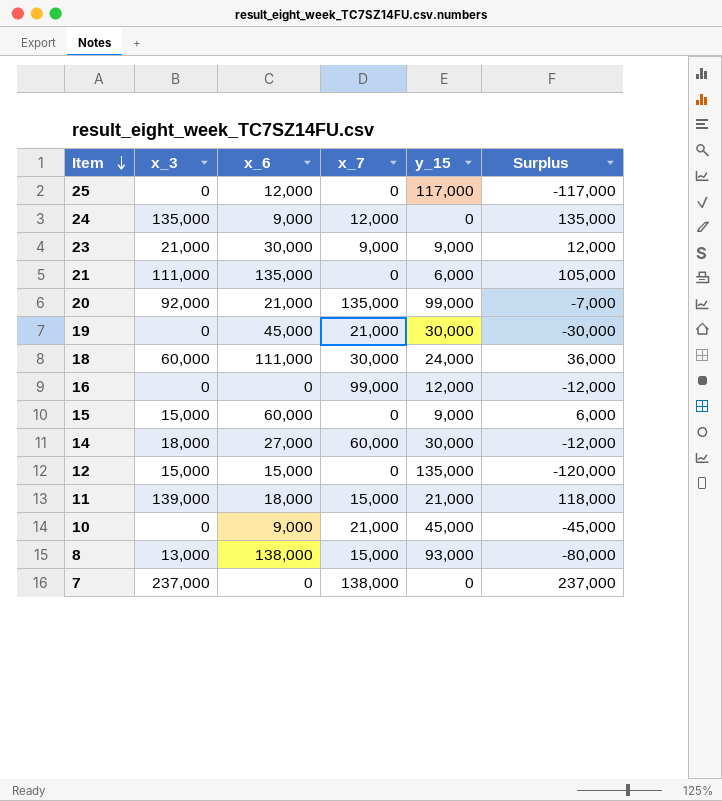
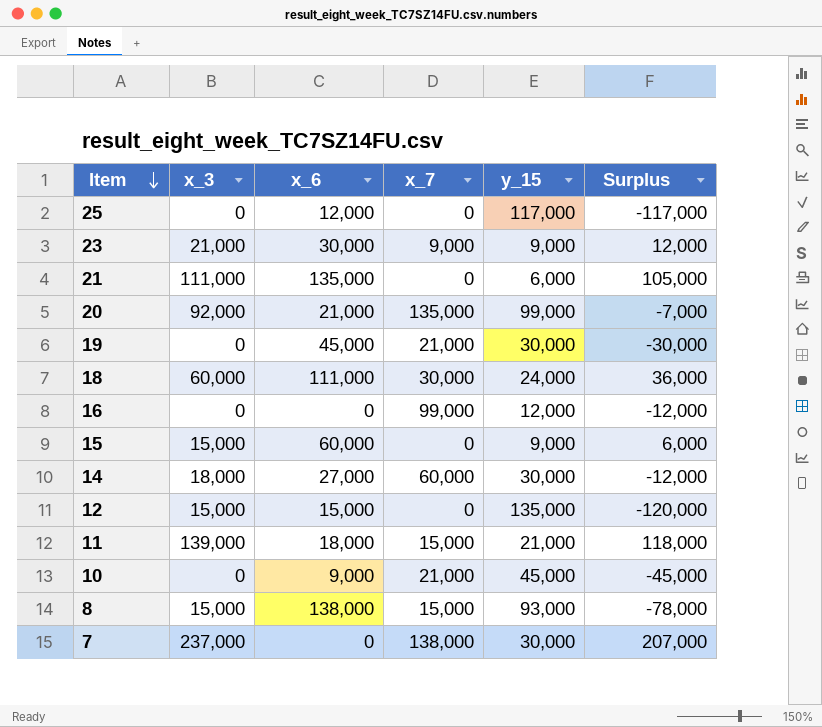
row 24: 135,000 | 9,000 | 12,000 | 0 | 135,000 -> none
8 | x_3: 13,000 -> 15,000
8 | Surplus: -80,000 -> -78,000
7 | y_15: 0 -> 30,000
7 | Surplus: 237,000 -> 207,000

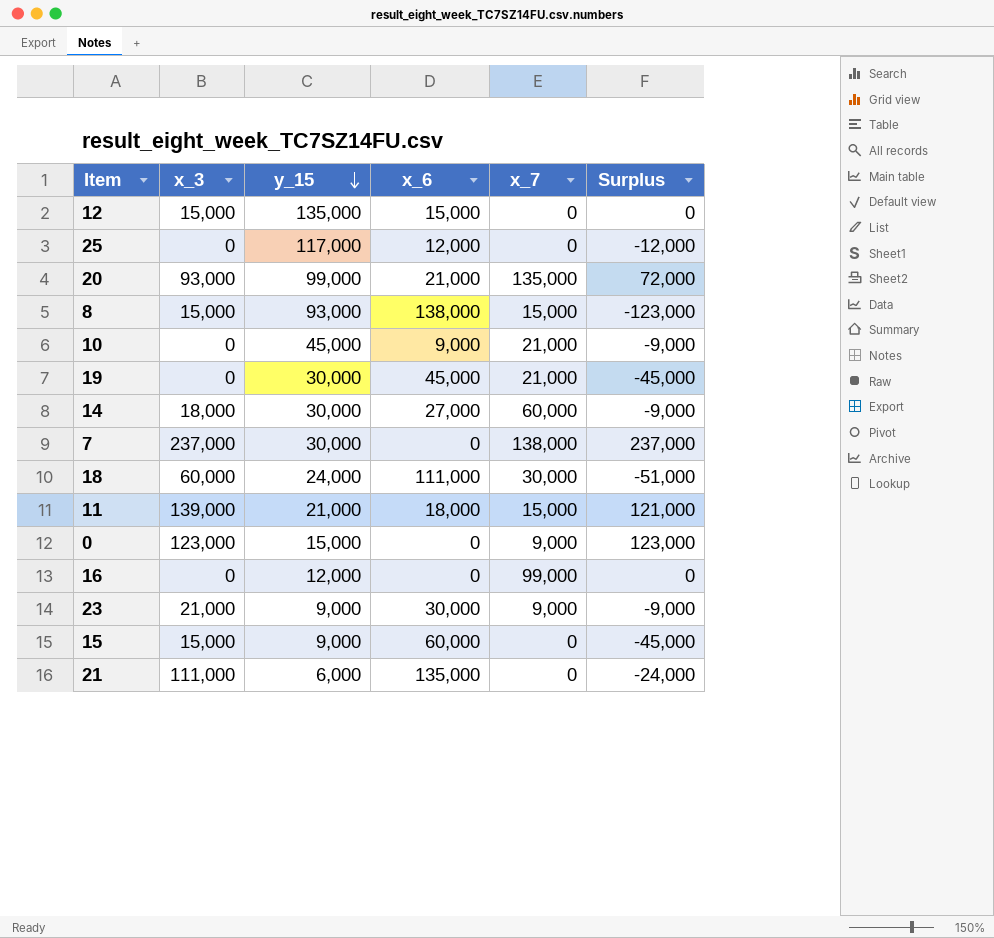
row order: Item descending -> y_15 descending
column y_15 | position: 5 -> 3
column Surplus | formula: [x_3] - [y_15] -> [x_3] - [x_6]
20 | x_3: 92,000 -> 93,000
row 0: none -> 123,000 | 15,000 | 0 | 9,000 | 123,000

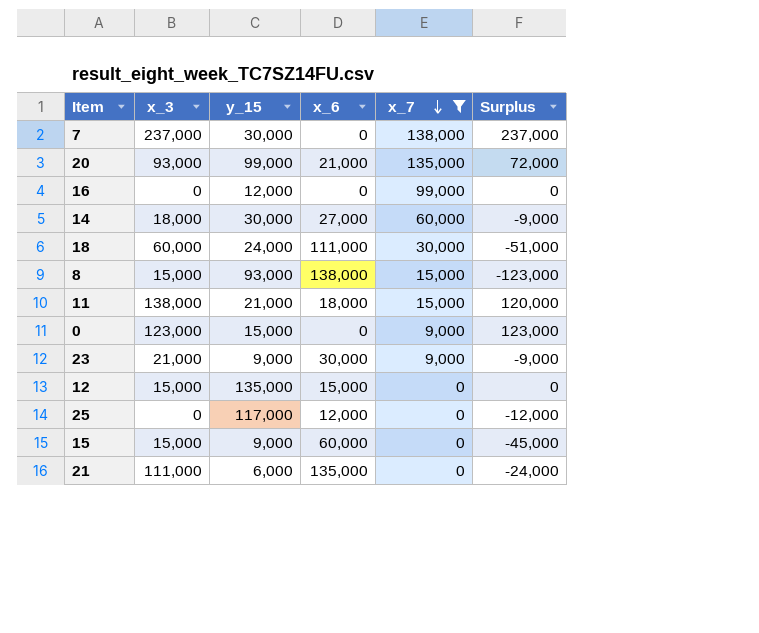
filter: none -> x_7 != 21,000
row order: y_15 descending -> x_7 descending
11 | x_3: 139,000 -> 138,000
11 | Surplus: 121,000 -> 120,000

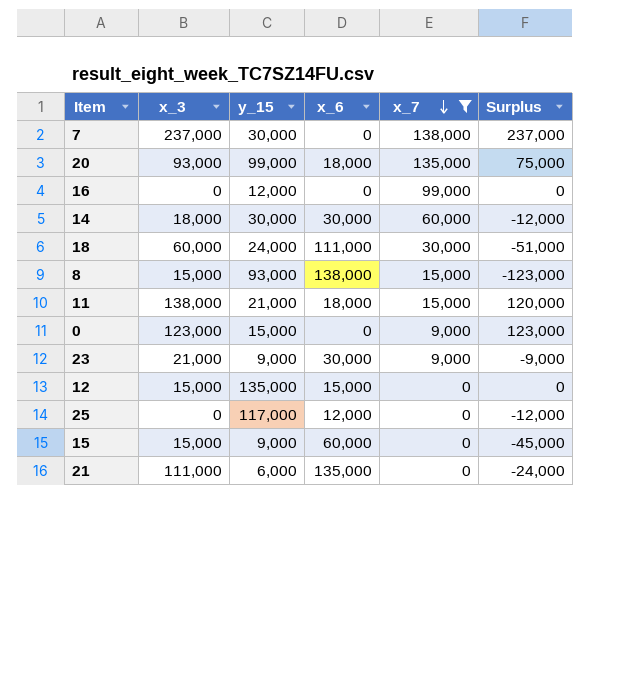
20 | x_6: 21,000 -> 18,000
20 | Surplus: 72,000 -> 75,000
14 | x_6: 27,000 -> 30,000
14 | Surplus: -9,000 -> -12,000

